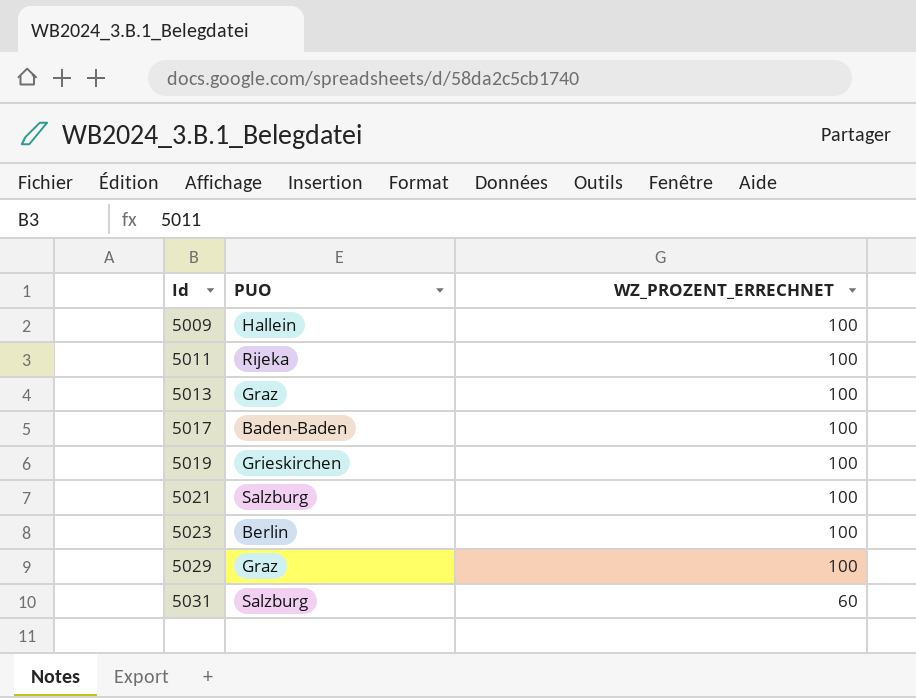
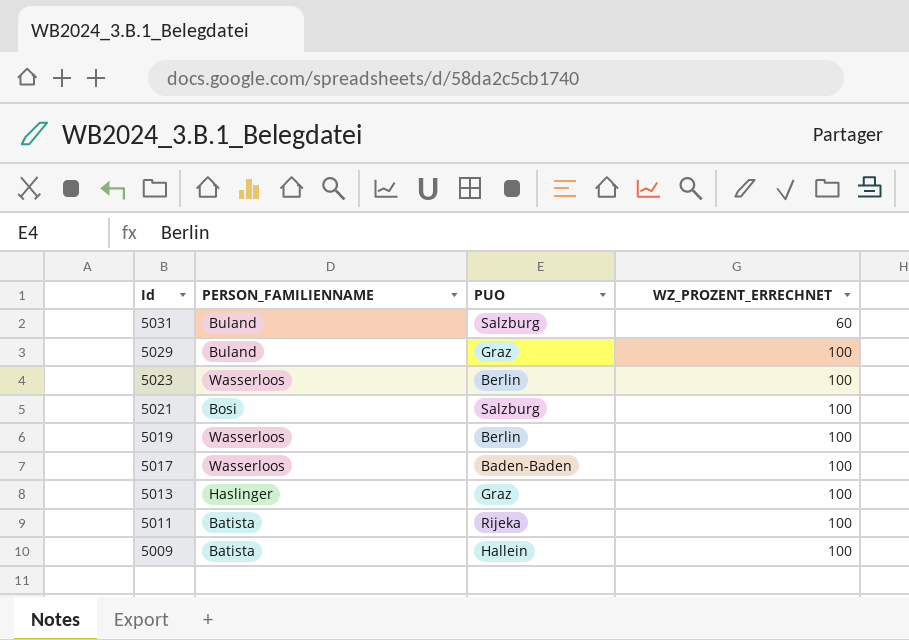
row order: Id ascending -> Id descending
column PERSON_FAMILIENNAME | position: none -> 2
5019 | PUO: Grieskirchen -> Berlin

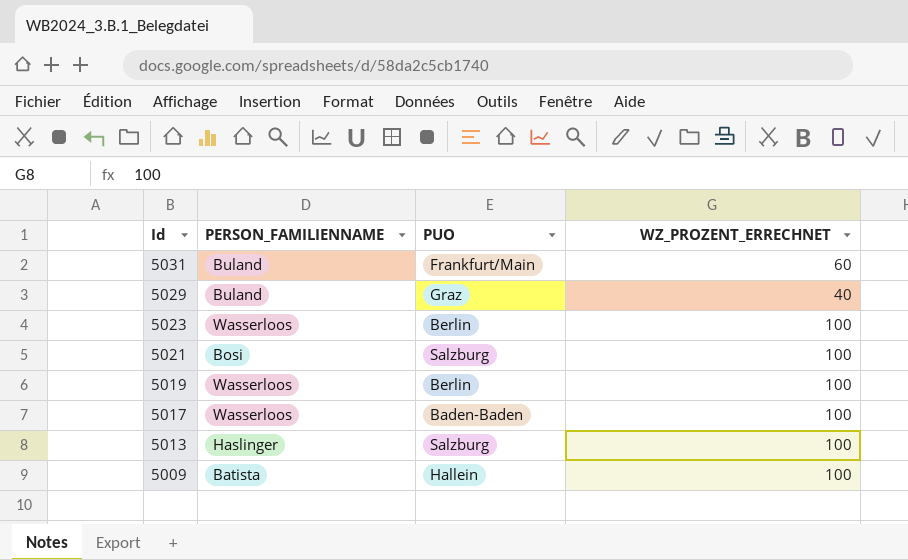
row 5011: Batista | Rijeka | 100 -> none
5031 | PUO: Salzburg -> Frankfurt/Main
5029 | WZ_PROZENT_ERRECHNET: 100 -> 40
5013 | PUO: Graz -> Salzburg

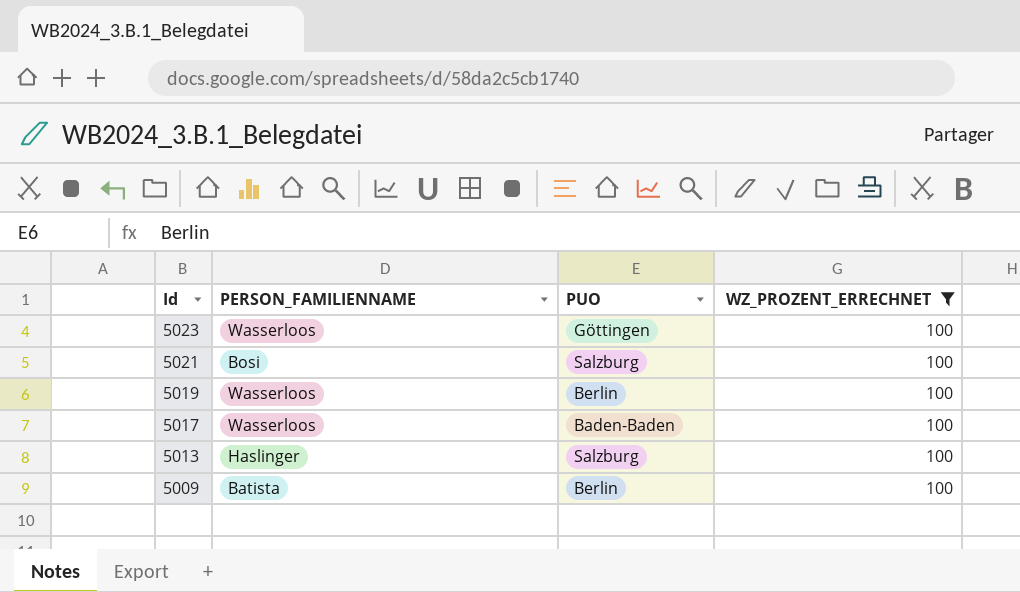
filter: none -> WZ_PROZENT_ERRECHNET = 100
5023 | PUO: Berlin -> Göttingen
5009 | PUO: Hallein -> Berlin

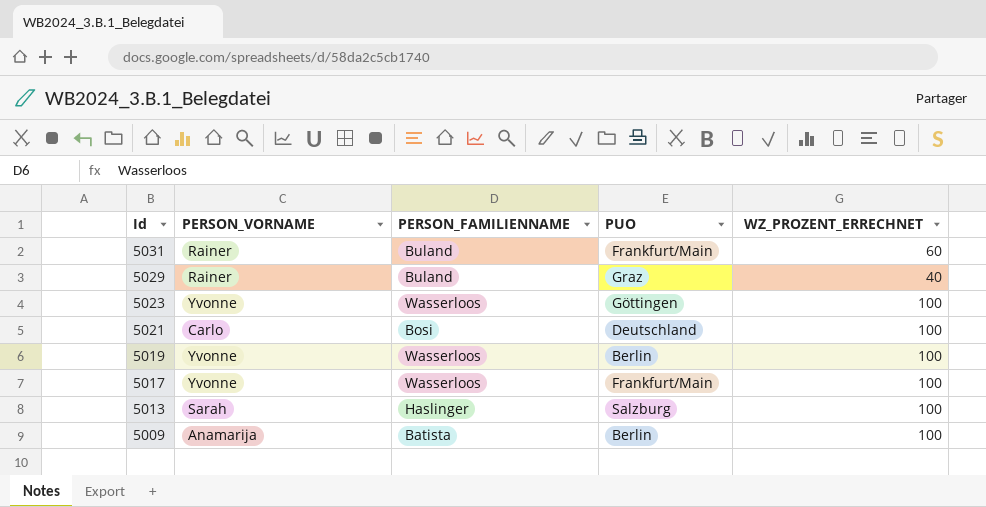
filter: WZ_PROZENT_ERRECHNET = 100 -> none
column PERSON_VORNAME | position: none -> 2
5021 | PUO: Salzburg -> Deutschland
5017 | PUO: Baden-Baden -> Frankfurt/Main

